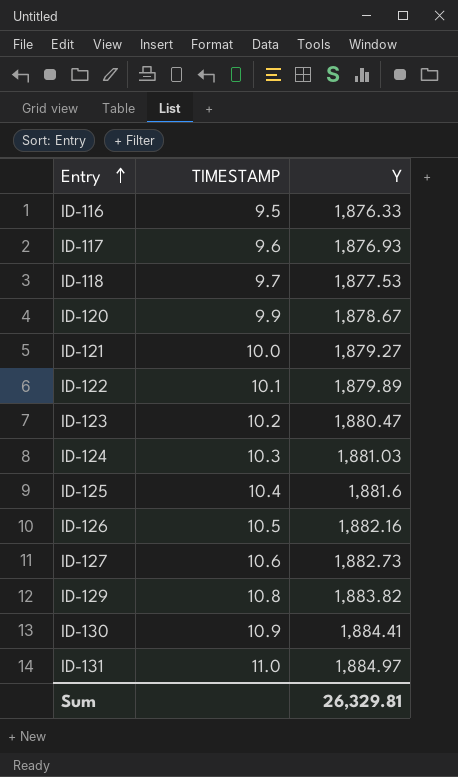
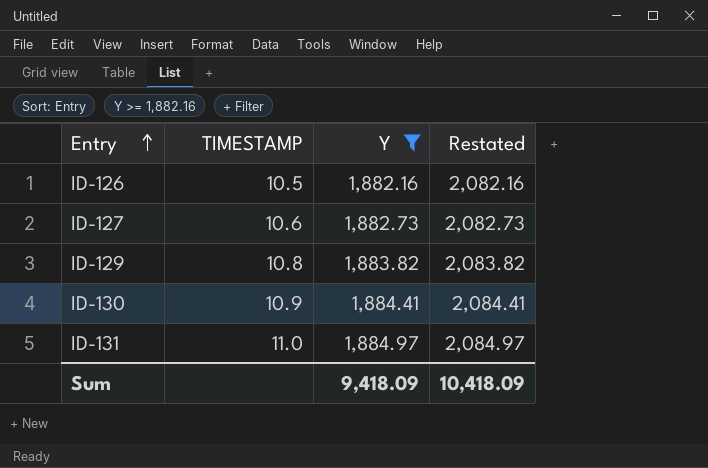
filter: none -> Y >= 1,882.16
column Restated | formula: none -> [Y] + 200
Sum | Y: 26,329.81 -> 9,418.09

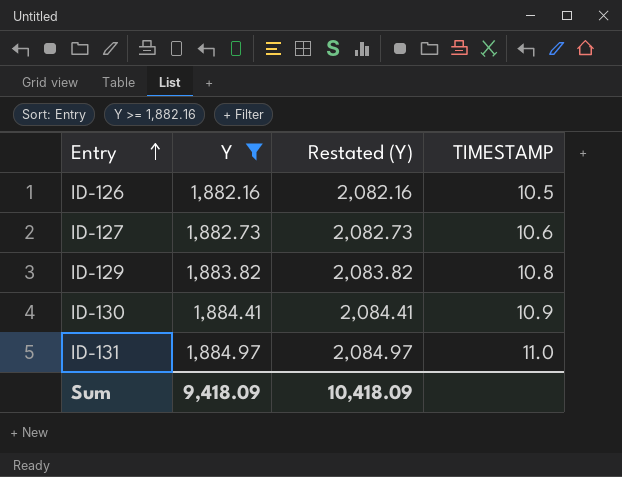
column name: Restated -> Restated (Y)
column TIMESTAMP | position: 2 -> 4

